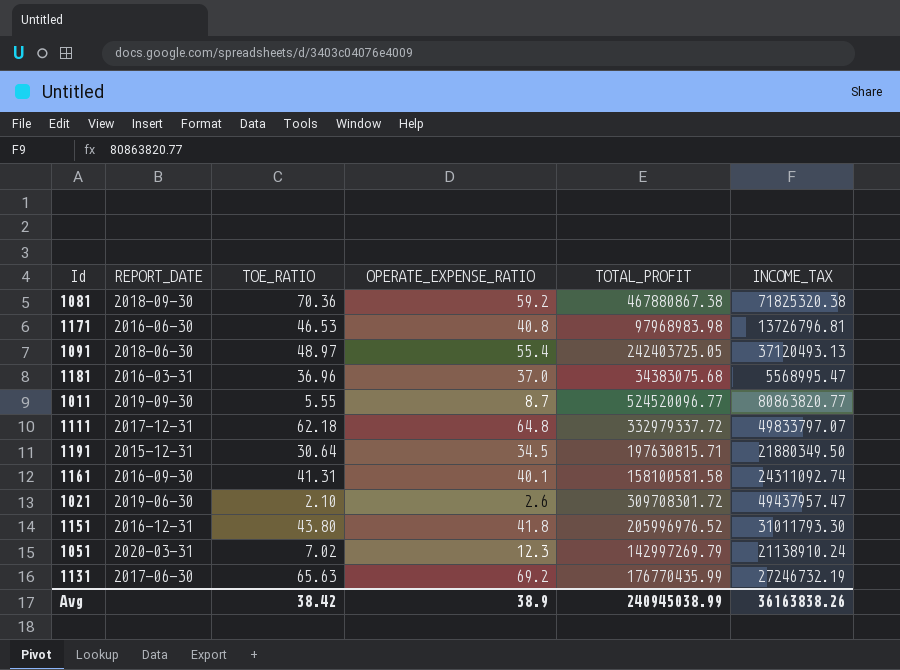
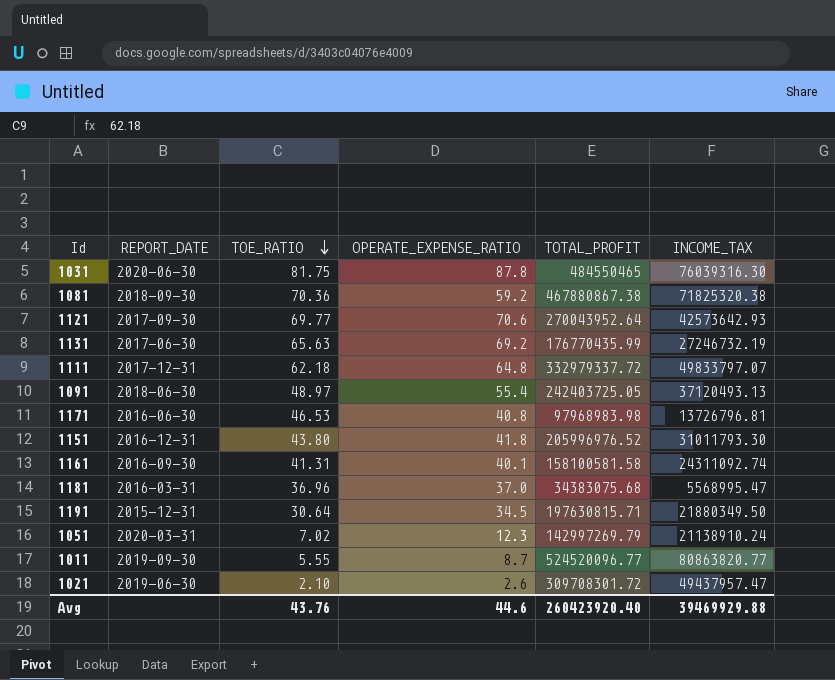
row order: none -> TOE_RATIO descending
row 1031: none -> 2020-06-30 | 81.75 | 87.8 | 484550465 | 76039316.30
row 1121: none -> 2017-09-30 | 69.77 | 70.6 | 270043952.64 | 42573642.93
Avg | TOE_RATIO: 38.42 -> 43.76
Avg | OPERATE_EXPENSE_RATIO: 38.9 -> 44.6
Avg | TOTAL_PROFIT: 240945038.99 -> 260423920.40
Avg | INCOME_TAX: 36163838.26 -> 39469929.88

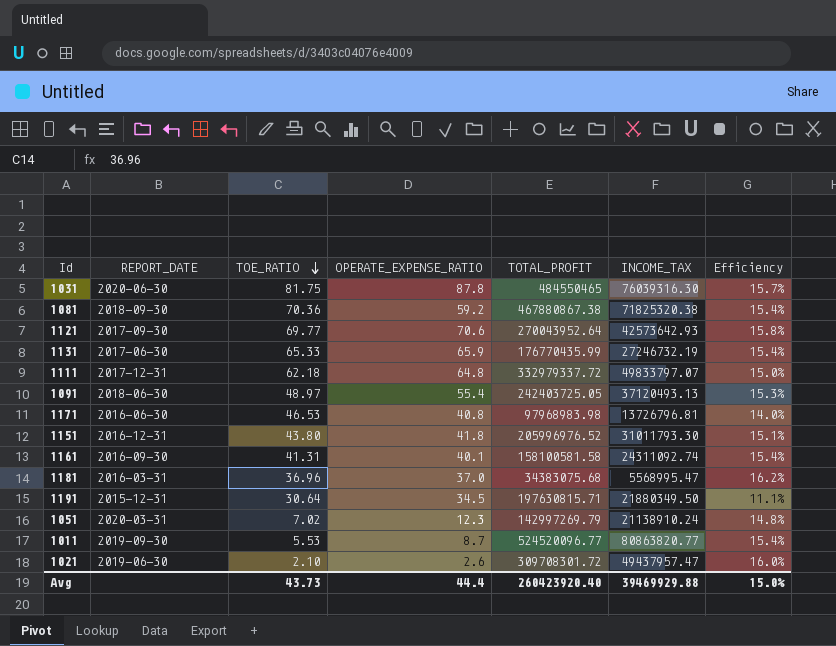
column Efficiency | formula: none -> [INCOME_TAX] / [TOTAL_PROFIT]
1131 | TOE_RATIO: 65.63 -> 65.33
1131 | OPERATE_EXPENSE_RATIO: 69.2 -> 65.9
1011 | TOE_RATIO: 5.55 -> 5.53
Avg | TOE_RATIO: 43.76 -> 43.73
Avg | OPERATE_EXPENSE_RATIO: 44.6 -> 44.4

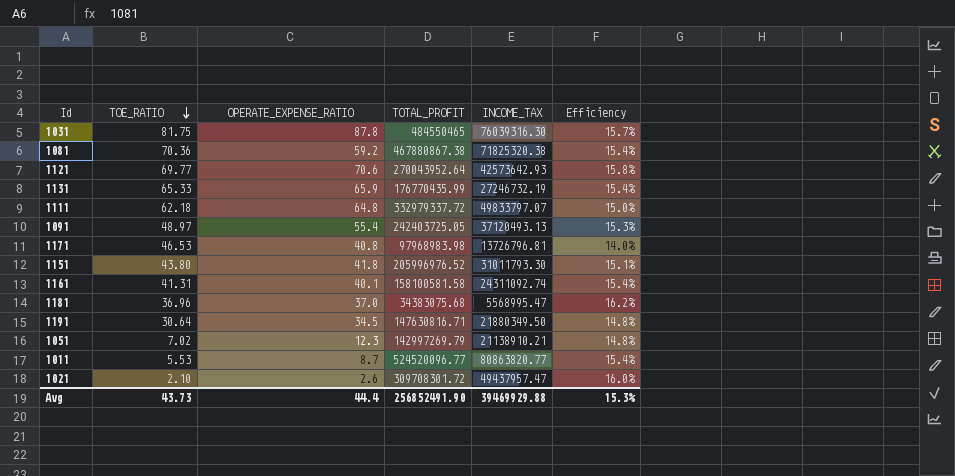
column REPORT_DATE | position: 2 -> none
1191 | TOTAL_PROFIT: 197630815.71 -> 147630816.71
1191 | Efficiency: 11.1% -> 14.8%
1051 | INCOME_TAX: 21138910.24 -> 21138910.21
Avg | TOTAL_PROFIT: 260423920.40 -> 256852491.90
Avg | Efficiency: 15.0% -> 15.3%

